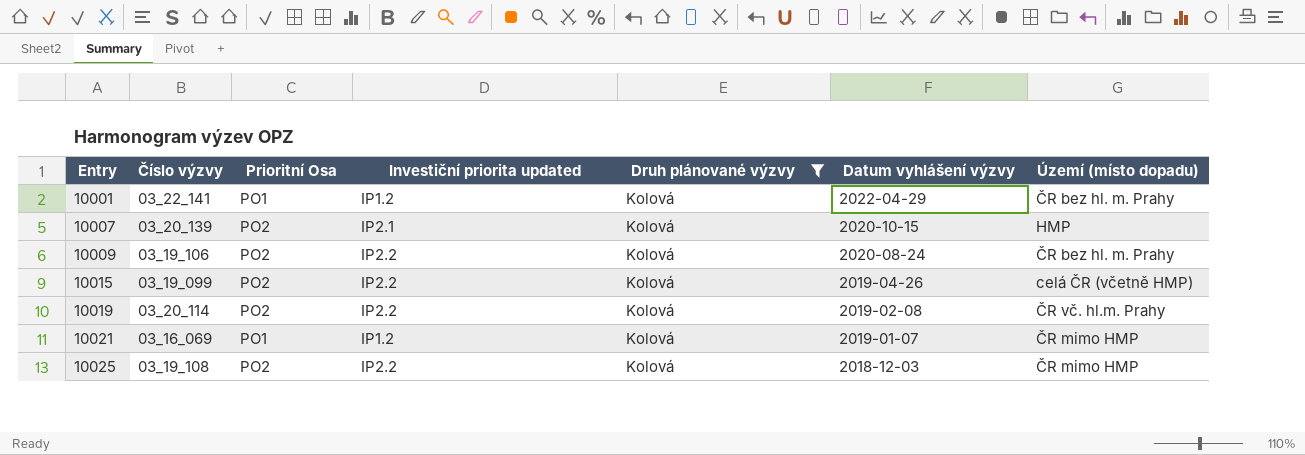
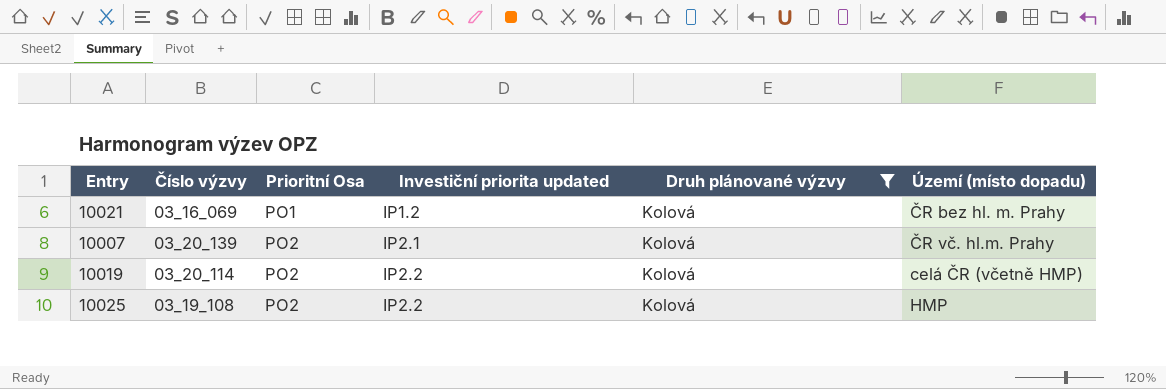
row order: Entry ascending -> Prioritní Osa ascending
column Datum vyhlášení výzvy | position: 6 -> none
row 10001: 03_22_141 | PO1 | IP1.2 | Kolová | 2022-04-29 | ČR bez hl. m. Prahy -> none
row 10009: 03_19_106 | PO2 | IP2.2 | Kolová | 2020-08-24 | ČR bez hl. m. Prahy -> none
row 10015: 03_19_099 | PO2 | IP2.2 | Kolová | 2019-04-26 | celá ČR (včetně HMP) -> none
10021 | Území (místo dopadu): ČR mimo HMP -> ČR bez hl. m. Prahy
10007 | Území (místo dopadu): HMP -> ČR vč. hl.m. Prahy
10019 | Území (místo dopadu): ČR vč. hl.m. Prahy -> celá ČR (včetně HMP)
10025 | Území (místo dopadu): ČR mimo HMP -> HMP

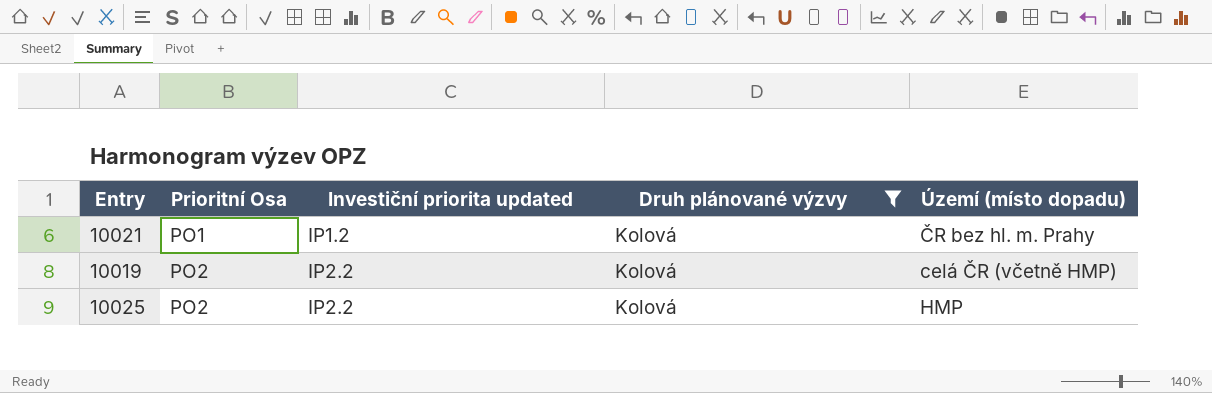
column Číslo výzvy | position: 2 -> none
row 10007: 03_20_139 | PO2 | IP2.1 | Kolová | ČR vč. hl.m. Prahy -> none

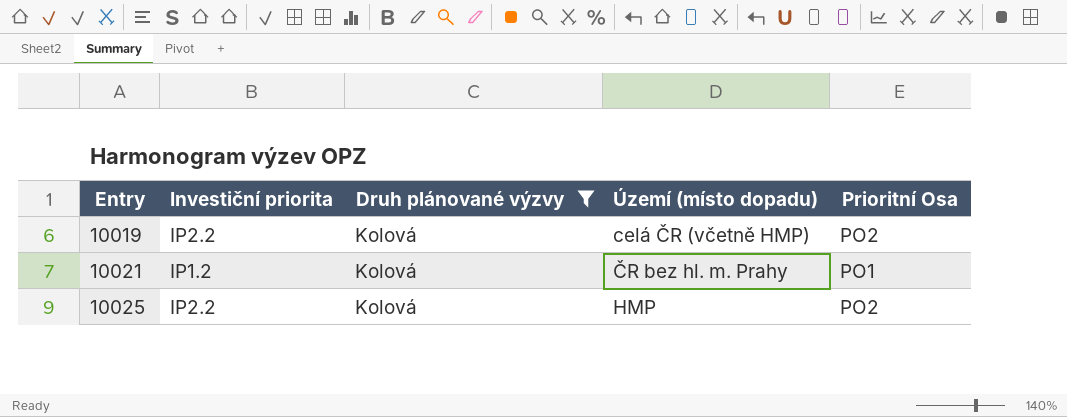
row order: Prioritní Osa ascending -> Entry ascending
column name: Investiční priorita updated -> Investiční priorita
column Prioritní Osa | position: 2 -> 5

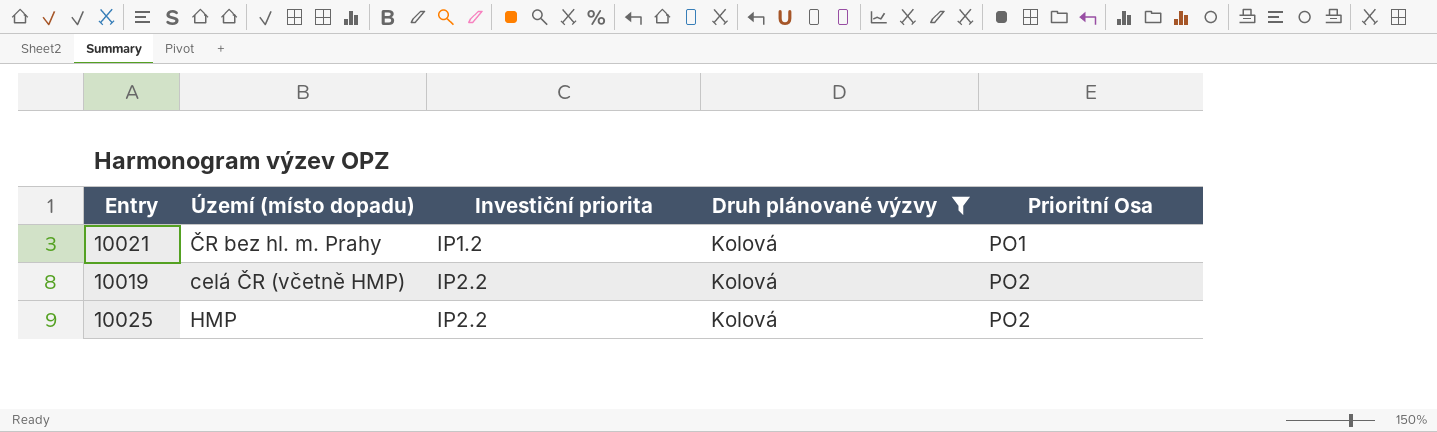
row order: Entry ascending -> Investiční priorita ascending
column Území (místo dopadu) | position: 4 -> 2

